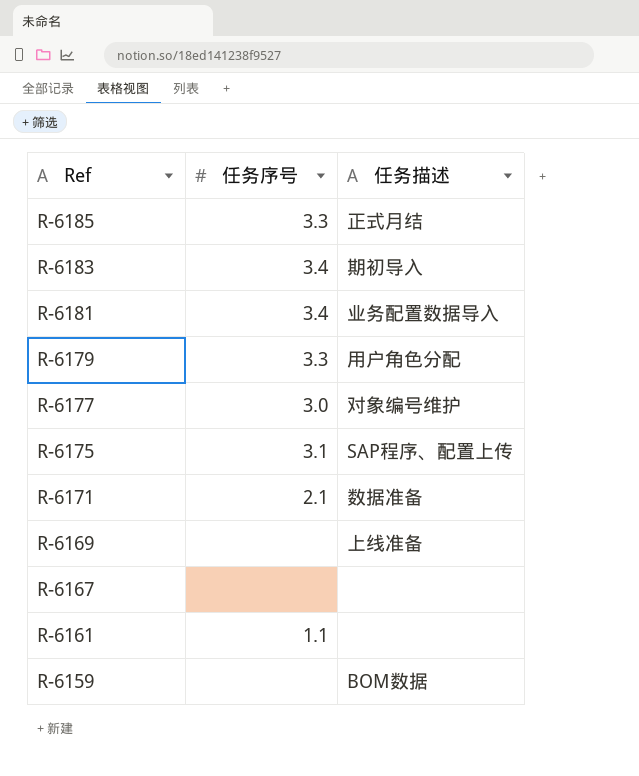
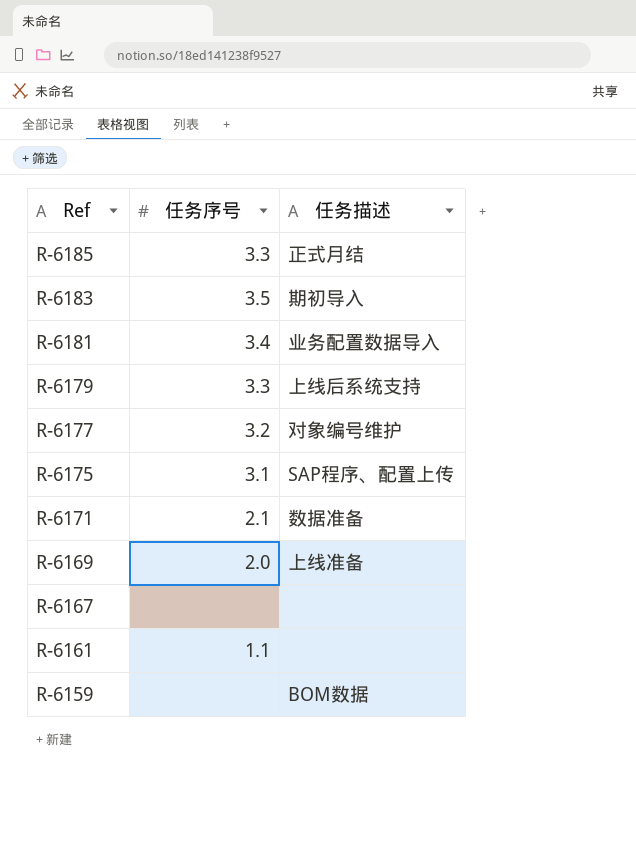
R-6183 | 任务序号: 3.4 -> 3.5
R-6179 | 任务描述: 用户角色分配 -> 上线后系统支持
R-6177 | 任务序号: 3.0 -> 3.2
R-6169 | 任务序号: none -> 2.0

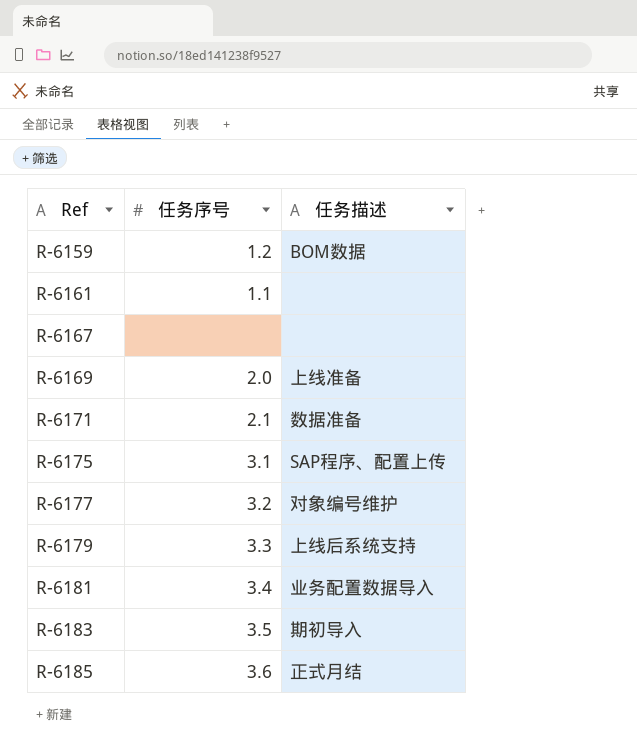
row order: Ref descending -> Ref ascending
R-6159 | 任务序号: none -> 1.2
R-6185 | 任务序号: 3.3 -> 3.6

